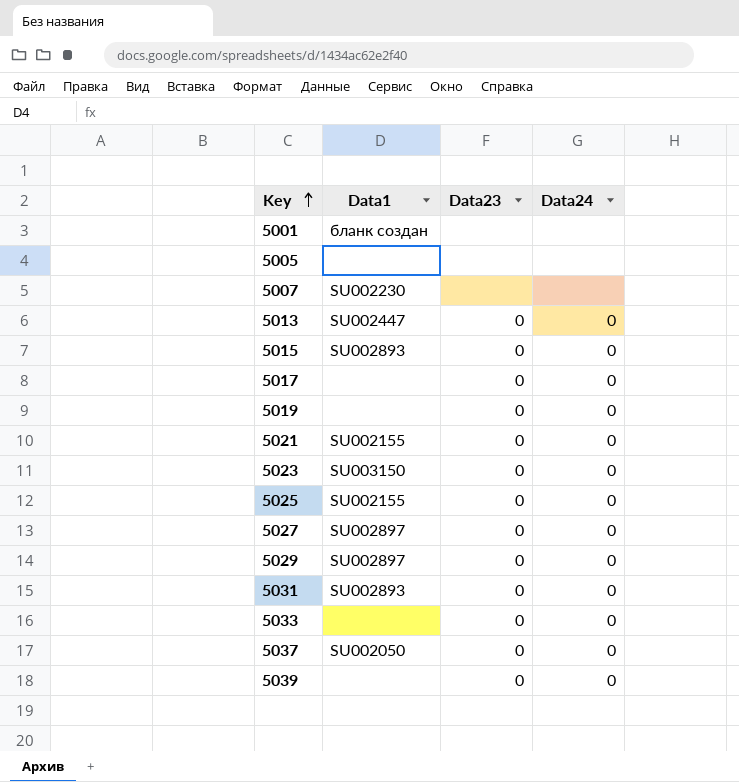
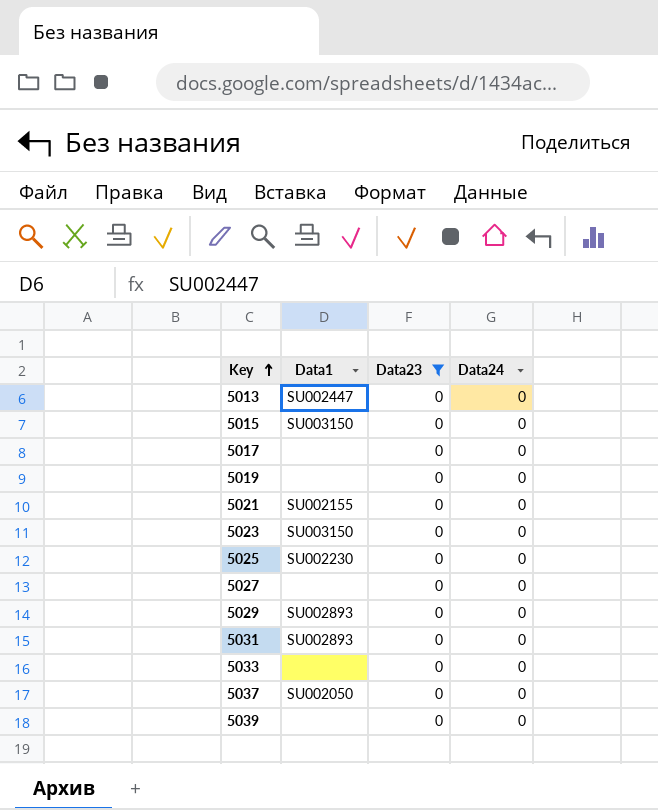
filter: none -> Data23 = 0
5015 | Data1: SU002893 -> SU003150
5025 | Data1: SU002155 -> SU002230
5027 | Data1: SU002897 -> none
5029 | Data1: SU002897 -> SU002893

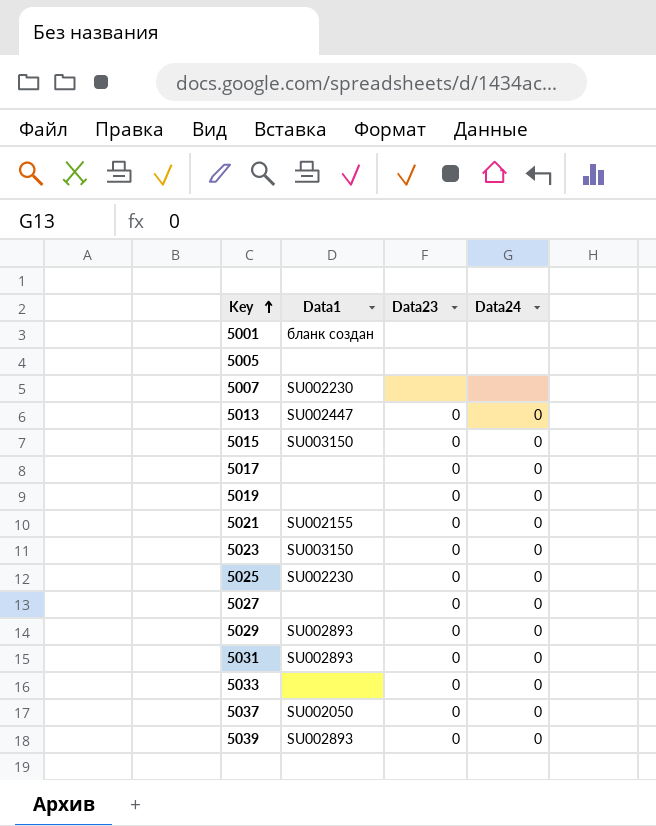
filter: Data23 = 0 -> none
5039 | Data1: none -> SU002893

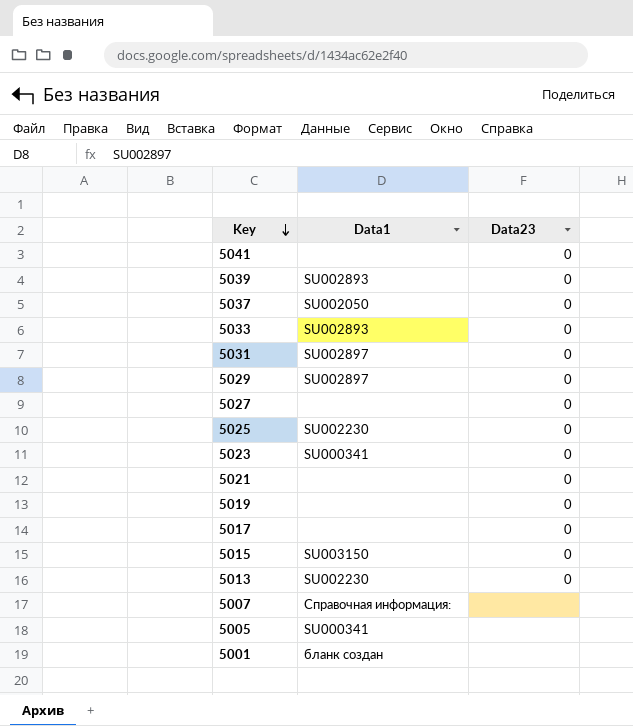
row order: Key ascending -> Key descending
column Data24 | position: 4 -> none
row 5041: none -> none | 0
5033 | Data1: none -> SU002893
5031 | Data1: SU002893 -> SU002897
5029 | Data1: SU002893 -> SU002897
5023 | Data1: SU003150 -> SU000341
5021 | Data1: SU002155 -> none
5013 | Data1: SU002447 -> SU002230
5007 | Data1: SU002230 -> Справочная информация:
5005 | Data1: none -> SU000341

